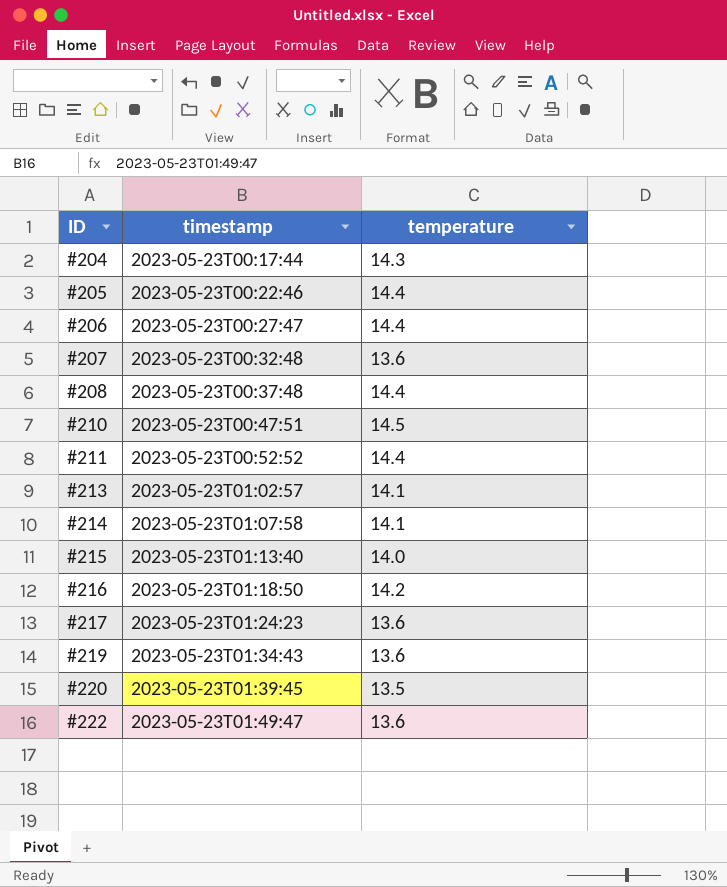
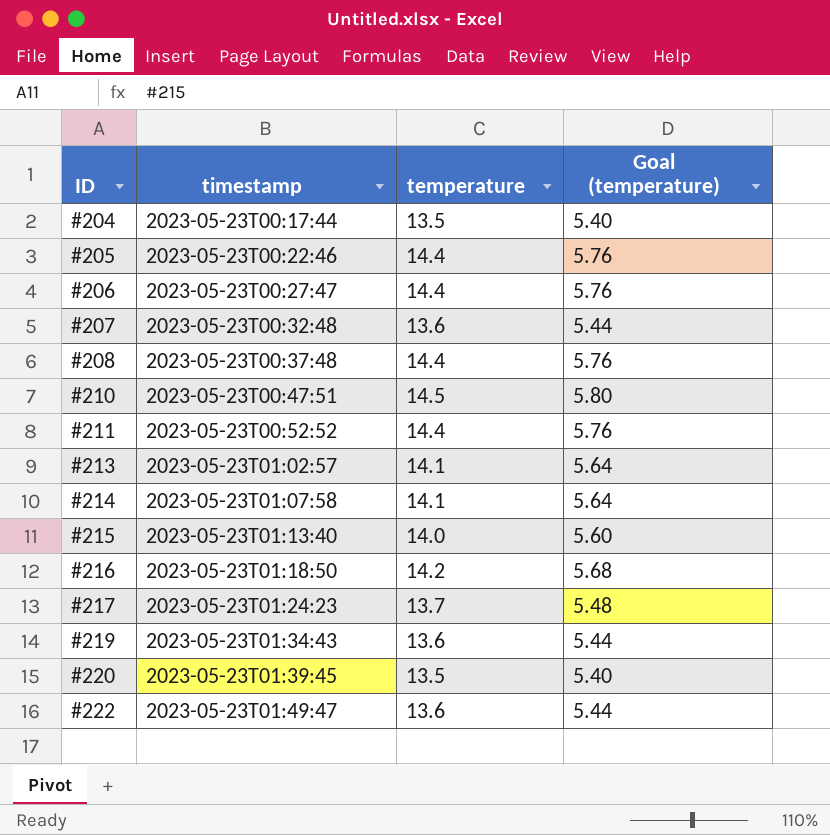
column Goal (temperature) | formula: none -> [temperature] * 0.4
#204 | temperature: 14.3 -> 13.5
#217 | temperature: 13.6 -> 13.7

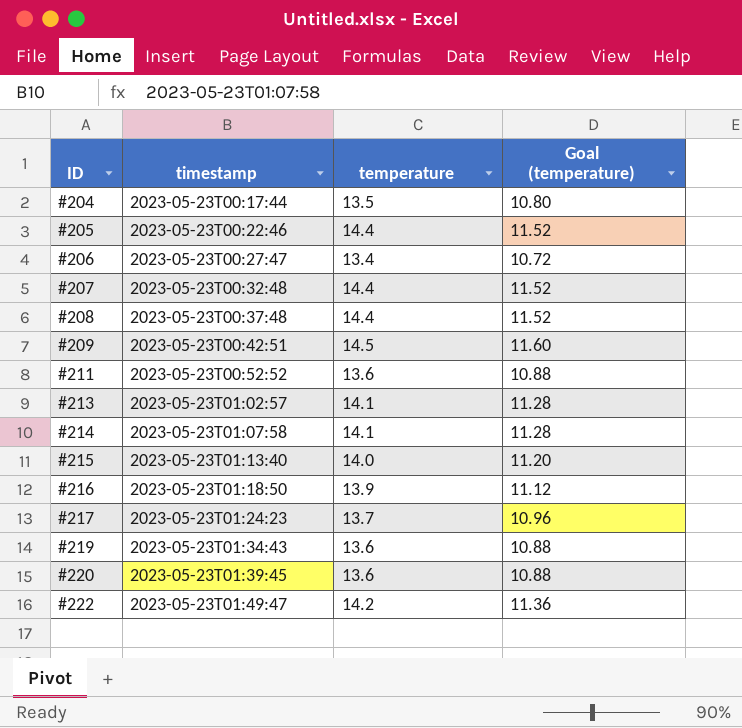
column Goal (temperature) | formula: [temperature] * 0.4 -> [temperature] * 0.8
row #210: 2023-05-23T00:47:51 | 14.5 | 5.80 -> none
#206 | temperature: 14.4 -> 13.4
#207 | temperature: 13.6 -> 14.4
row #209: none -> 2023-05-23T00:42:51 | 14.5 | 11.60
#211 | temperature: 14.4 -> 13.6
#216 | temperature: 14.2 -> 13.9
#220 | temperature: 13.5 -> 13.6
#222 | temperature: 13.6 -> 14.2

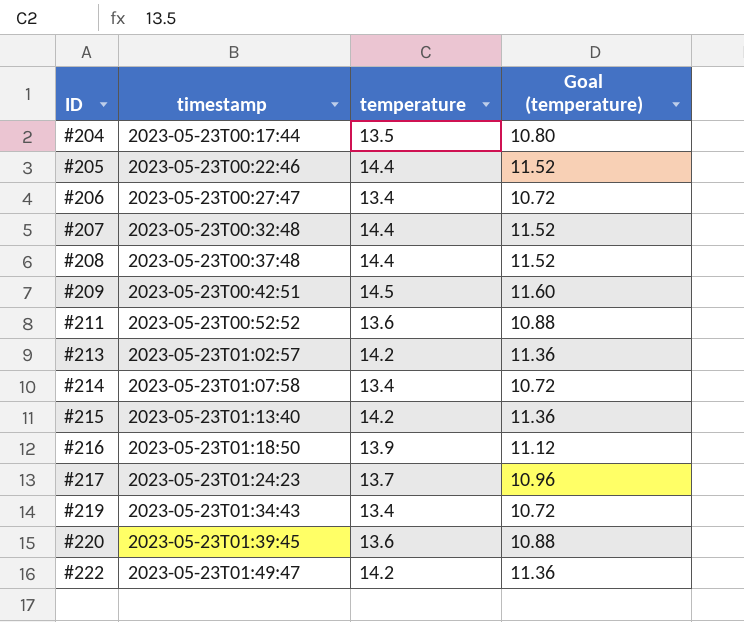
#213 | temperature: 14.1 -> 14.2
#213 | Goal (temperature): 11.28 -> 11.36
#214 | temperature: 14.1 -> 13.4
#214 | Goal (temperature): 11.28 -> 10.72
#215 | temperature: 14.0 -> 14.2
#215 | Goal (temperature): 11.20 -> 11.36
#219 | temperature: 13.6 -> 13.4
#219 | Goal (temperature): 10.88 -> 10.72

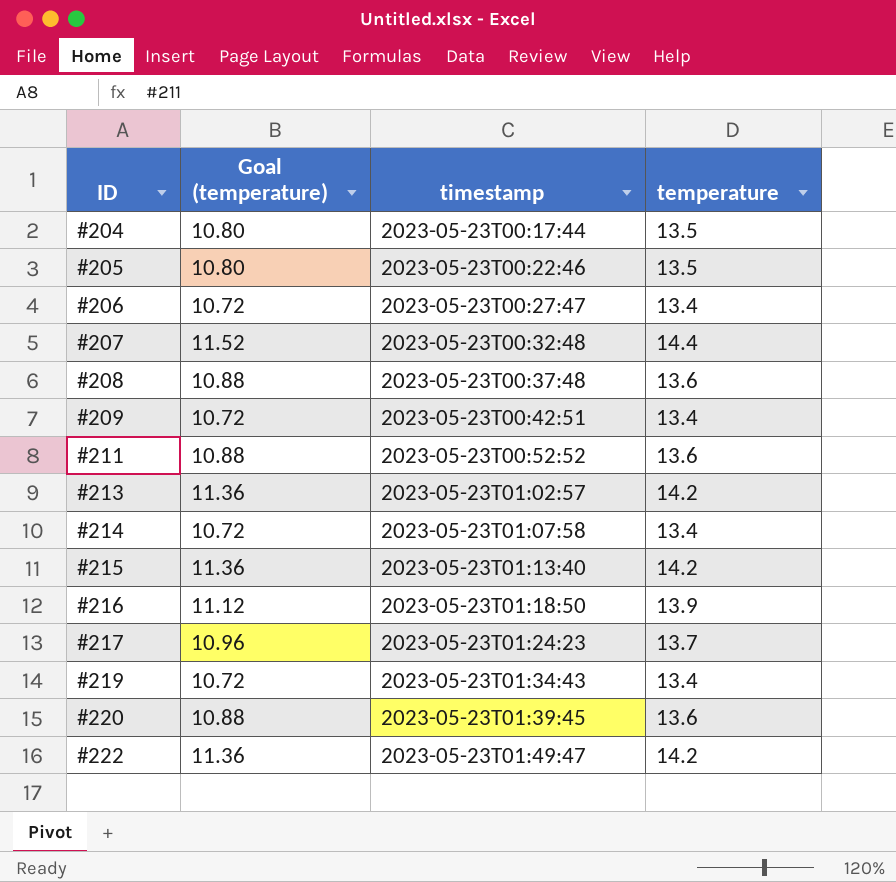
column Goal (temperature) | position: 4 -> 2
#205 | Goal (temperature): 11.52 -> 10.80
#205 | temperature: 14.4 -> 13.5
#208 | Goal (temperature): 11.52 -> 10.88
#208 | temperature: 14.4 -> 13.6
#209 | Goal (temperature): 11.60 -> 10.72
#209 | temperature: 14.5 -> 13.4

